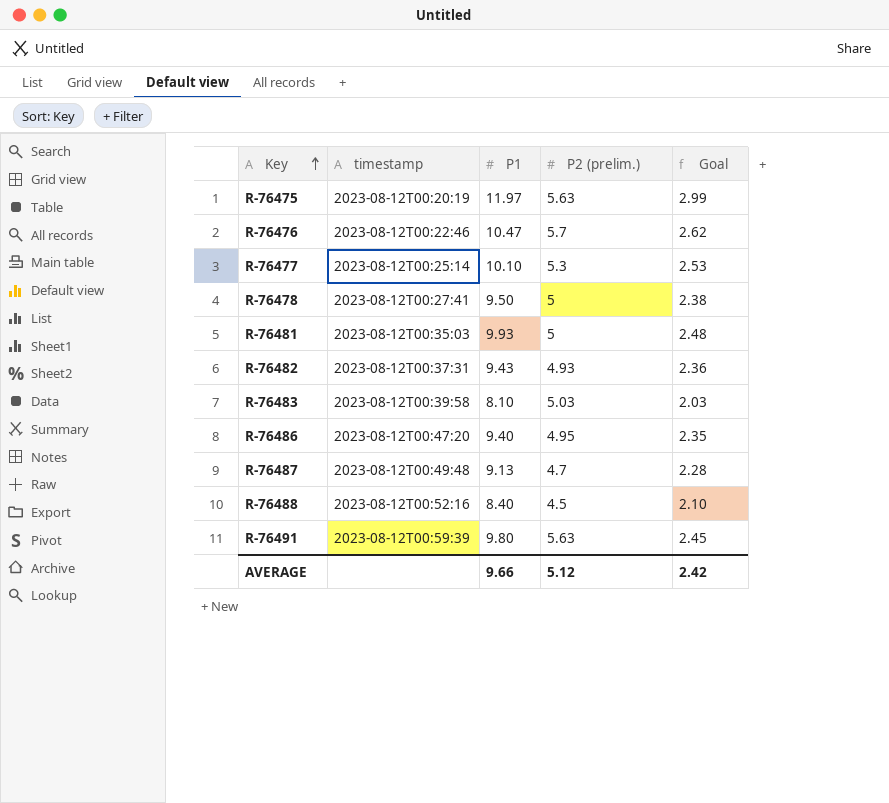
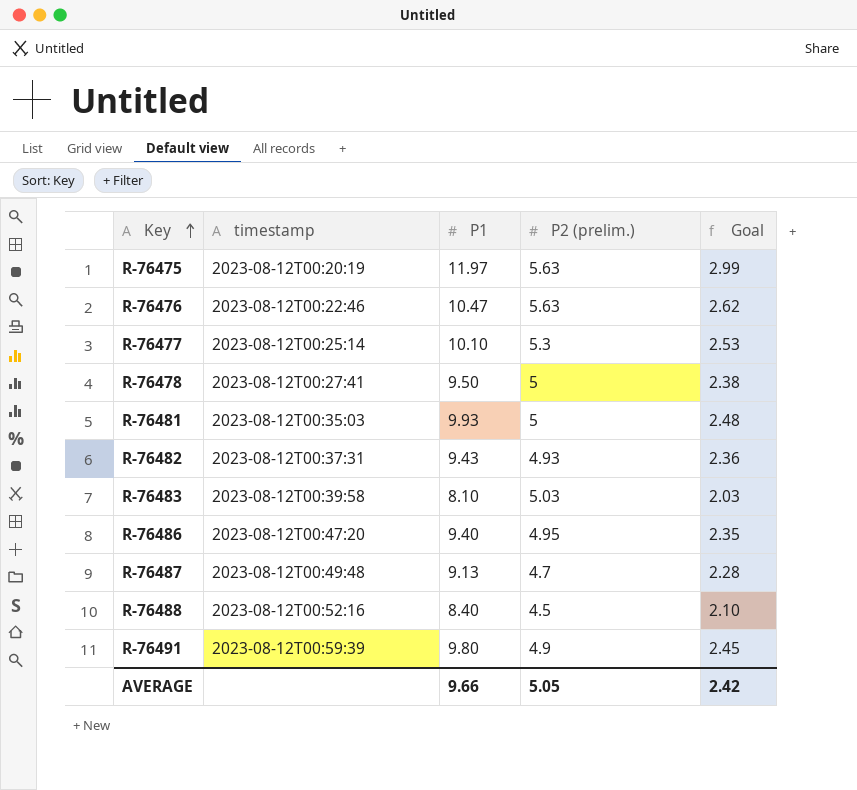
R-76476 | P2 (prelim.): 5.7 -> 5.63
R-76491 | P2 (prelim.): 5.63 -> 4.9
AVERAGE | P2 (prelim.): 5.12 -> 5.05

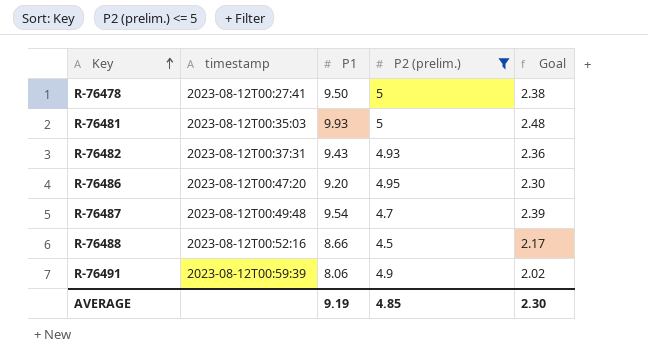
filter: none -> P2 (prelim.) <= 5
R-76486 | P1: 9.40 -> 9.20
R-76486 | Goal: 2.35 -> 2.30
R-76487 | P1: 9.13 -> 9.54
R-76487 | Goal: 2.28 -> 2.39
R-76488 | P1: 8.40 -> 8.66
R-76488 | Goal: 2.10 -> 2.17
R-76491 | P1: 9.80 -> 8.06
R-76491 | Goal: 2.45 -> 2.02
AVERAGE | P1: 9.66 -> 9.19
AVERAGE | P2 (prelim.): 5.05 -> 4.85
AVERAGE | Goal: 2.42 -> 2.30

